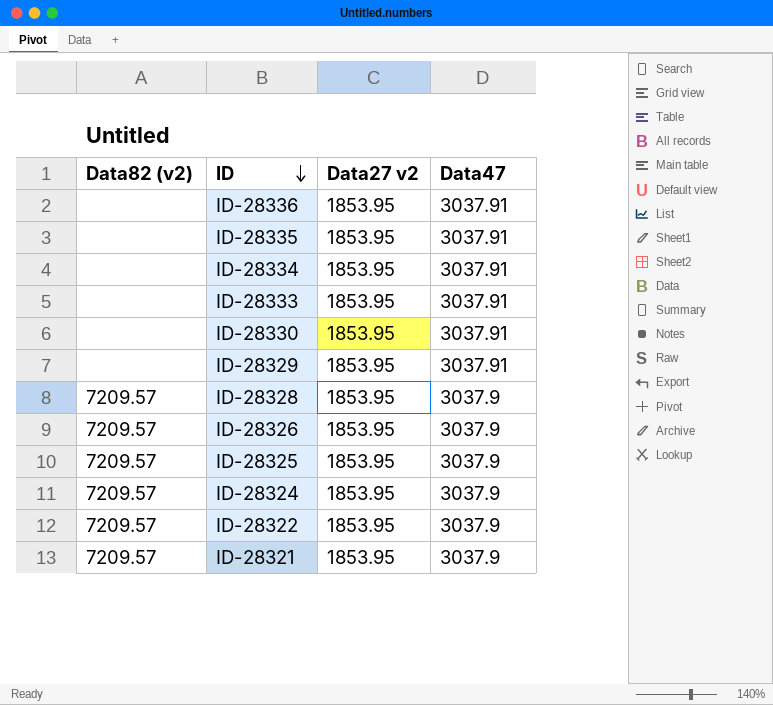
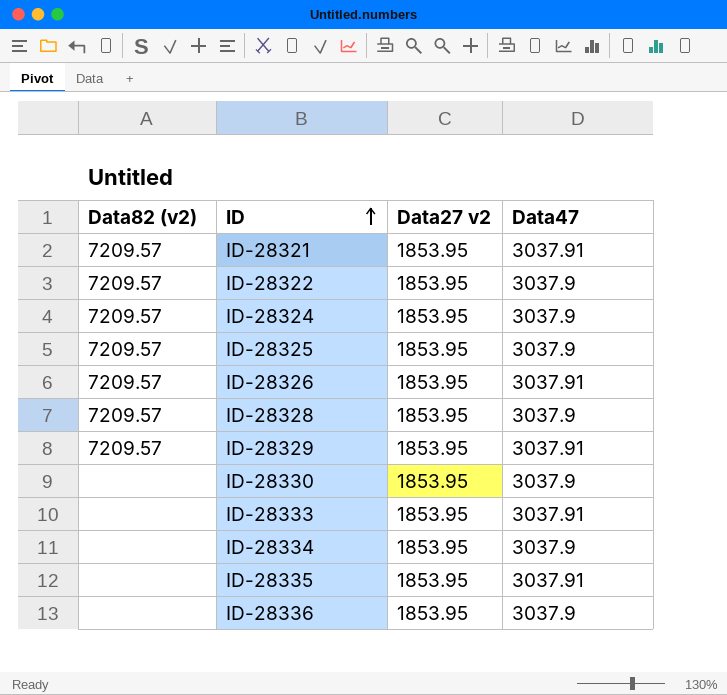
row order: ID descending -> ID ascending
ID-28321 | Data47: 3037.9 -> 3037.91
ID-28326 | Data47: 3037.9 -> 3037.91
ID-28329 | Data82 (v2): none -> 7209.57
ID-28330 | Data47: 3037.91 -> 3037.9
ID-28334 | Data47: 3037.91 -> 3037.9
ID-28336 | Data47: 3037.91 -> 3037.9

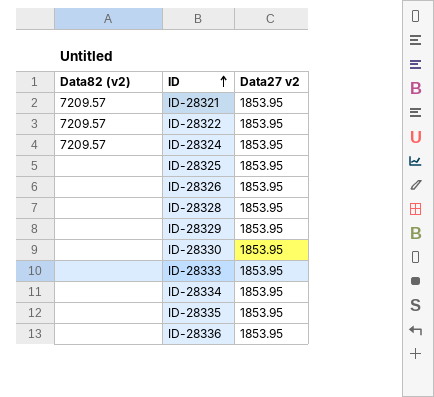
column Data47 | position: 4 -> none
ID-28325 | Data82 (v2): 7209.57 -> none
ID-28326 | Data82 (v2): 7209.57 -> none
ID-28328 | Data82 (v2): 7209.57 -> none
ID-28329 | Data82 (v2): 7209.57 -> none

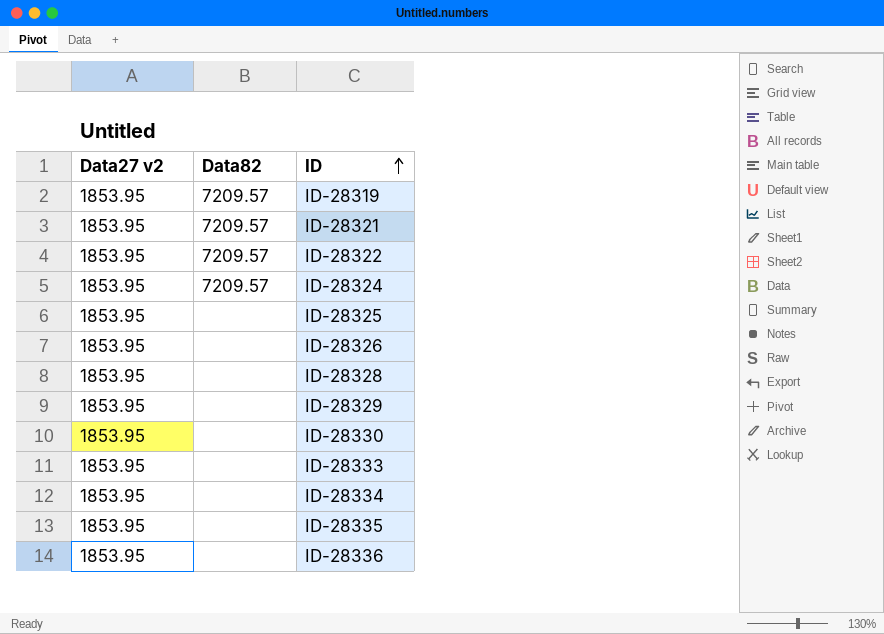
column Data27 v2 | position: 3 -> 1
column name: Data82 (v2) -> Data82
row ID-28319: none -> 1853.95 | 7209.57

